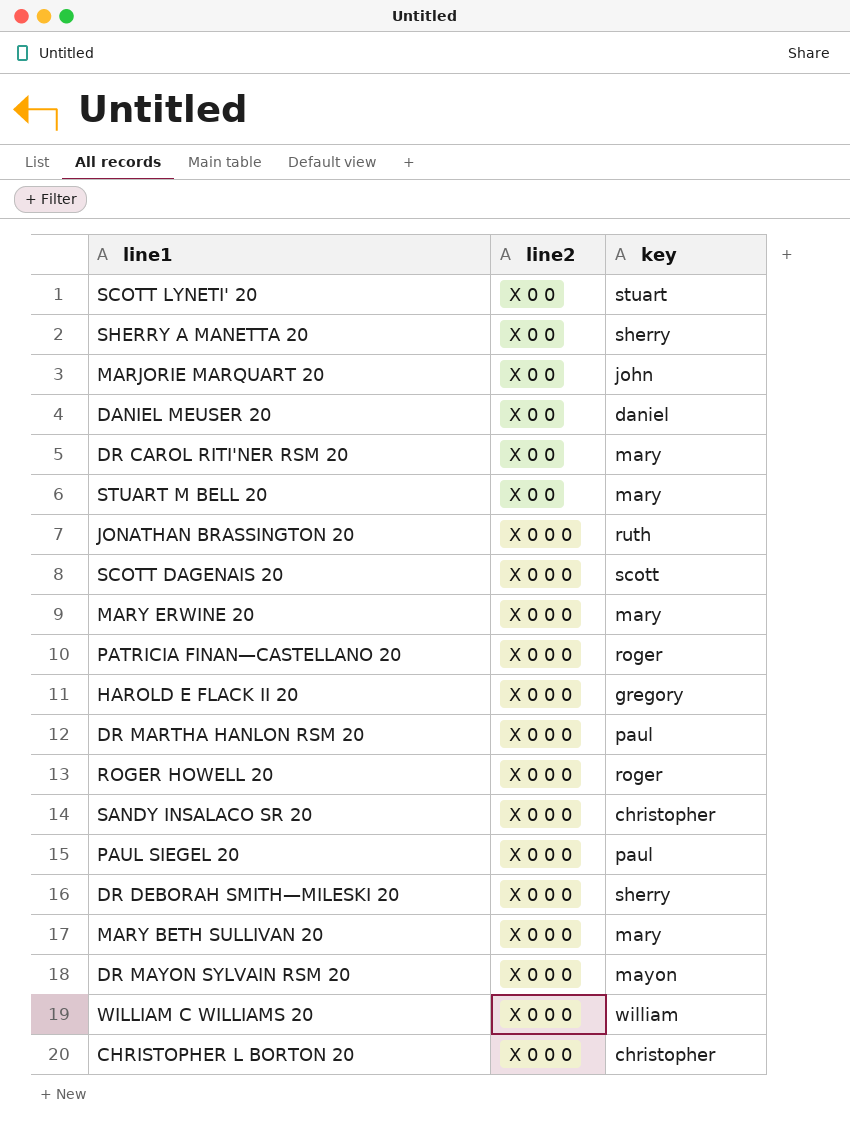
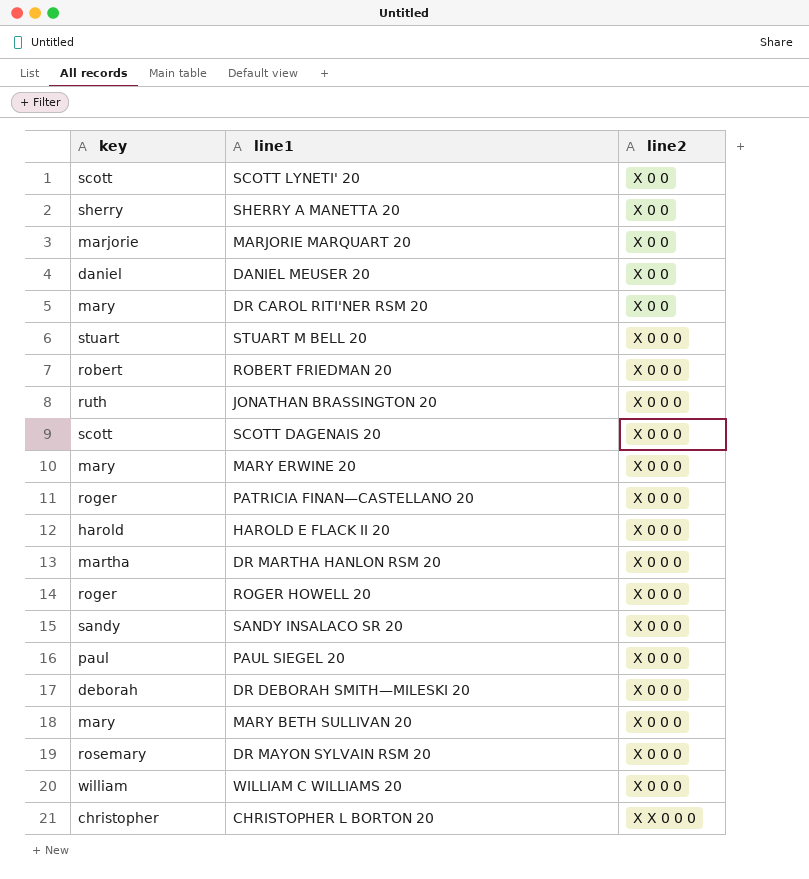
column key | position: 3 -> 1
SCOTT LYNETI' 20 | key: stuart -> scott
MARJORIE MARQUART 20 | key: john -> marjorie
STUART M BELL 20 | key: mary -> stuart
STUART M BELL 20 | line2: X 0 0 -> X 0 0 0
row ROBERT FRIEDMAN 20: none -> robert | X 0 0 0
HAROLD E FLACK II 20 | key: gregory -> harold
DR MARTHA HANLON RSM 20 | key: paul -> martha
SANDY INSALACO SR 20 | key: christopher -> sandy
DR DEBORAH SMITH—MILESKI 20 | key: sherry -> deborah
DR MAYON SYLVAIN RSM 20 | key: mayon -> rosemary
CHRISTOPHER L BORTON 20 | line2: X 0 0 0 -> X X 0 0 0

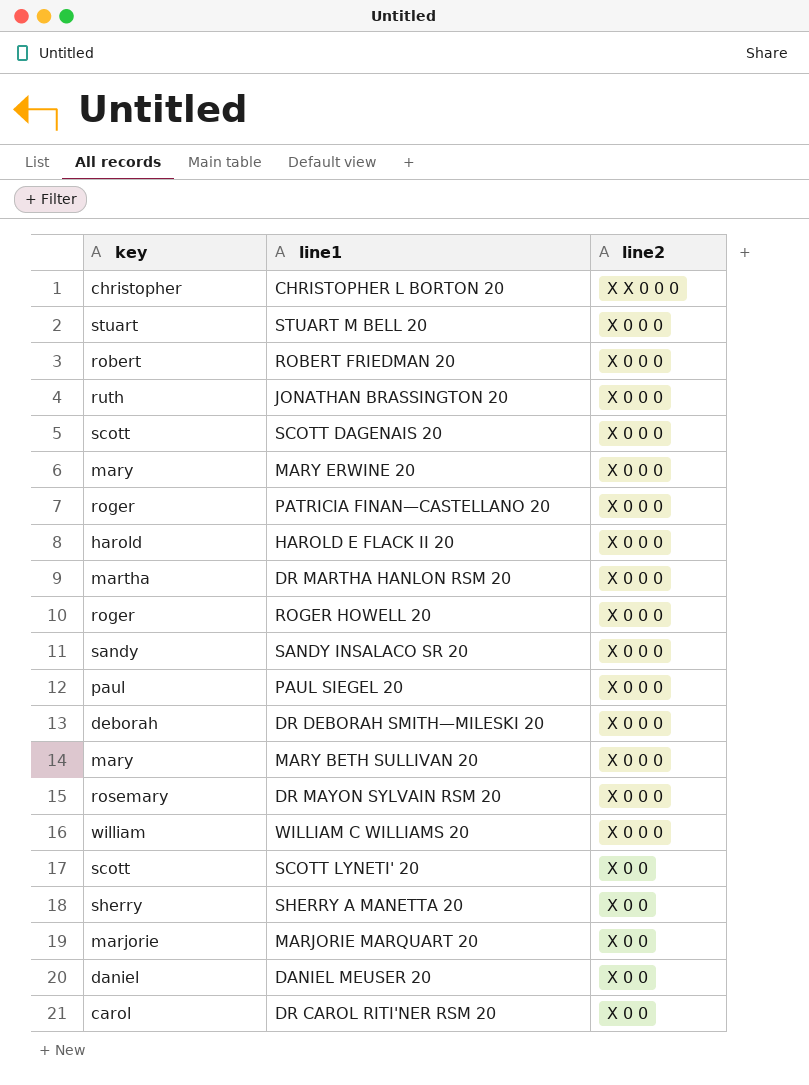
row order: line2 ascending -> line2 descending
DR CAROL RITI'NER RSM 20 | key: mary -> carol

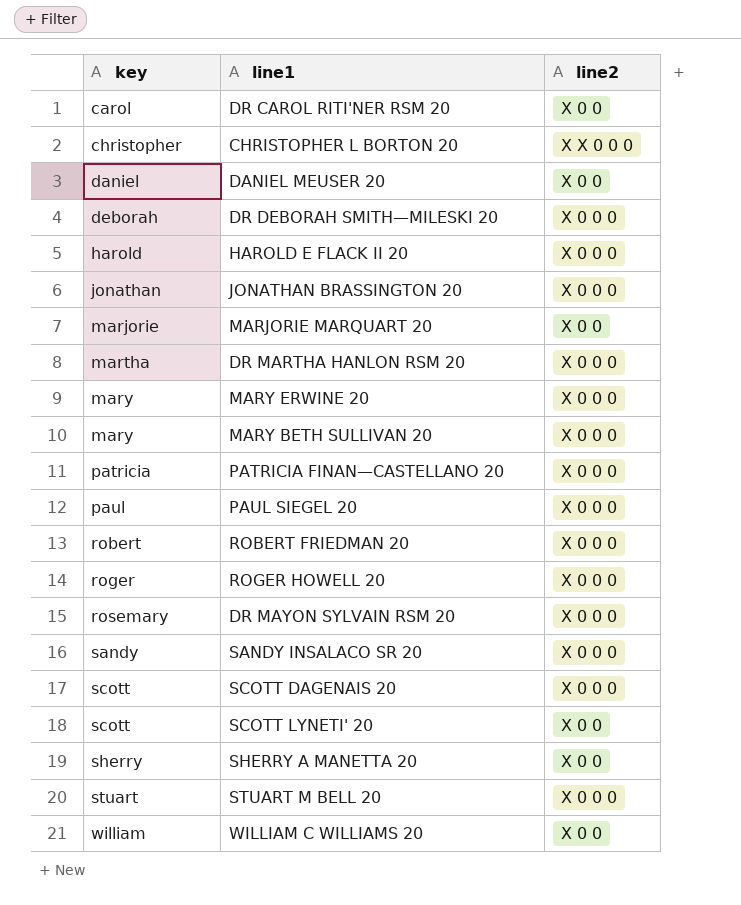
row order: line2 descending -> key ascending
JONATHAN BRASSINGTON 20 | key: ruth -> jonathan
PATRICIA FINAN—CASTELLANO 20 | key: roger -> patricia
WILLIAM C WILLIAMS 20 | line2: X 0 0 0 -> X 0 0

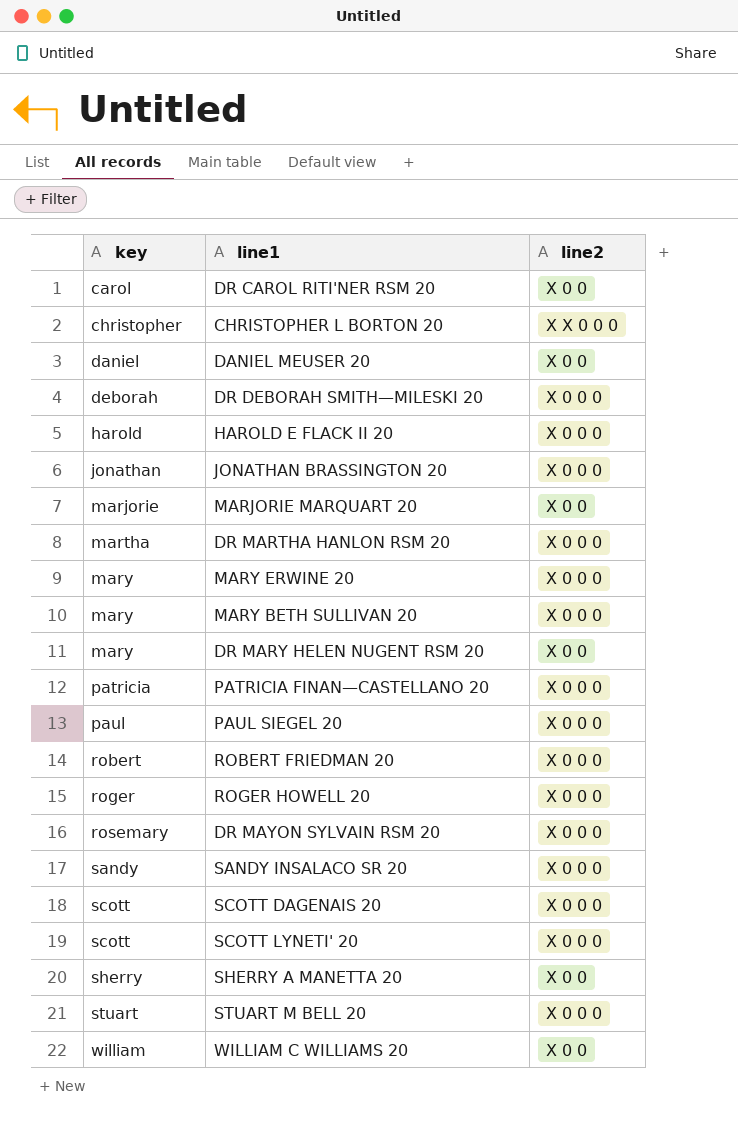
row DR MARY HELEN NUGENT RSM 20: none -> mary | X 0 0
SCOTT LYNETI' 20 | line2: X 0 0 -> X 0 0 0

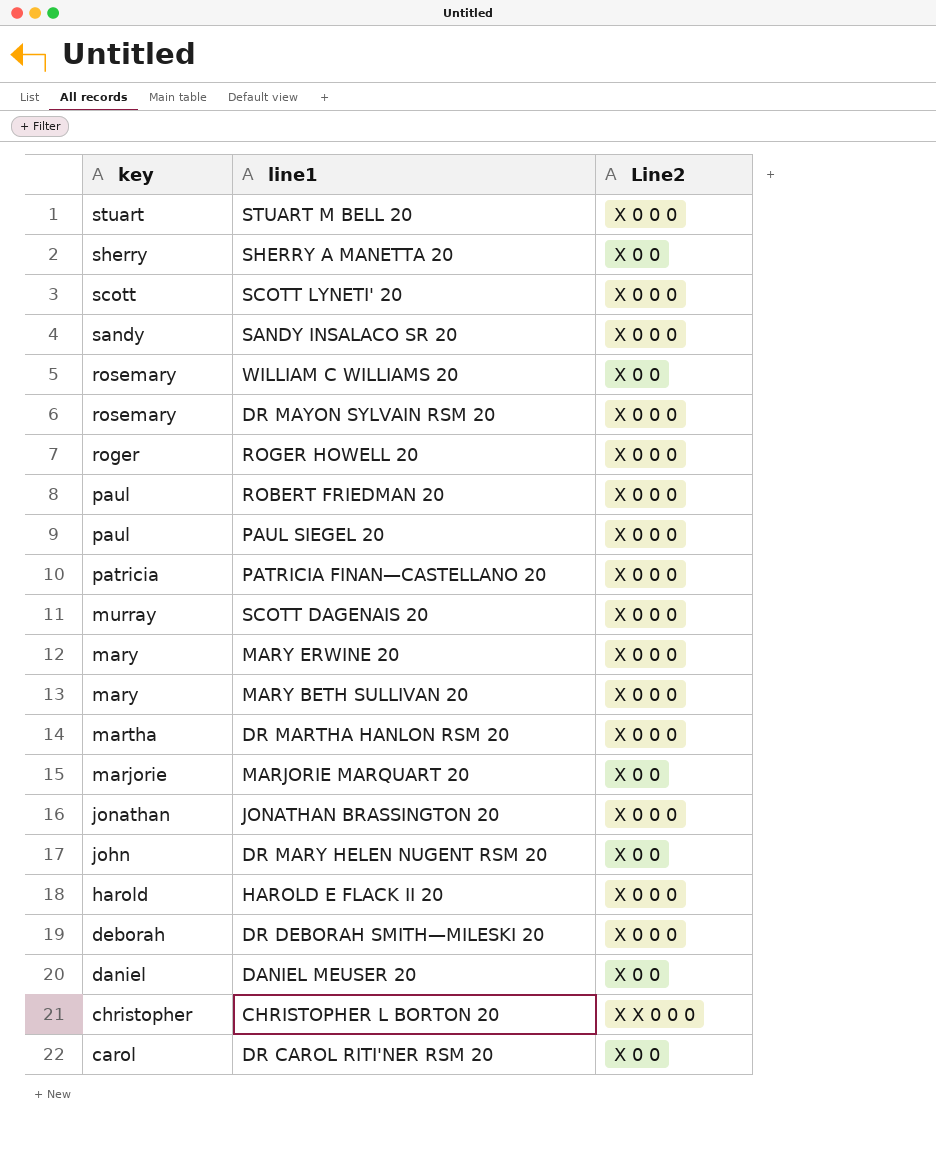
row order: key ascending -> key descending
column name: line2 -> Line2
WILLIAM C WILLIAMS 20 | key: william -> rosemary
ROBERT FRIEDMAN 20 | key: robert -> paul
SCOTT DAGENAIS 20 | key: scott -> murray
DR MARY HELEN NUGENT RSM 20 | key: mary -> john

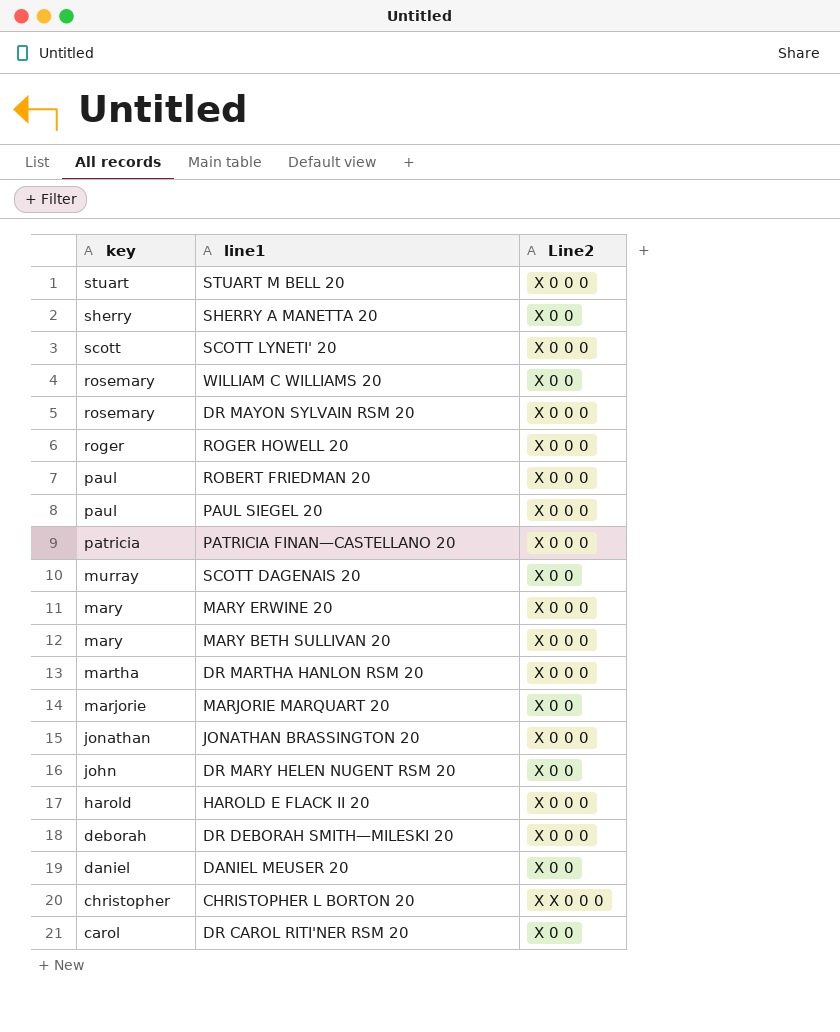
row SANDY INSALACO SR 20: sandy | X 0 0 0 -> none
SCOTT DAGENAIS 20 | Line2: X 0 0 0 -> X 0 0

